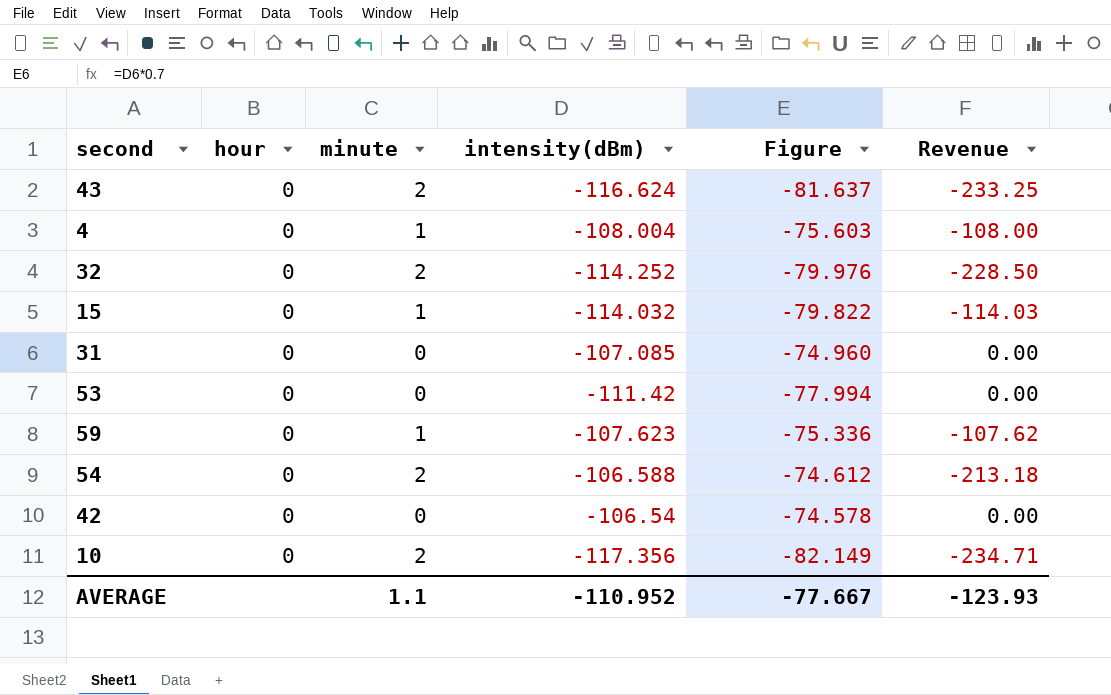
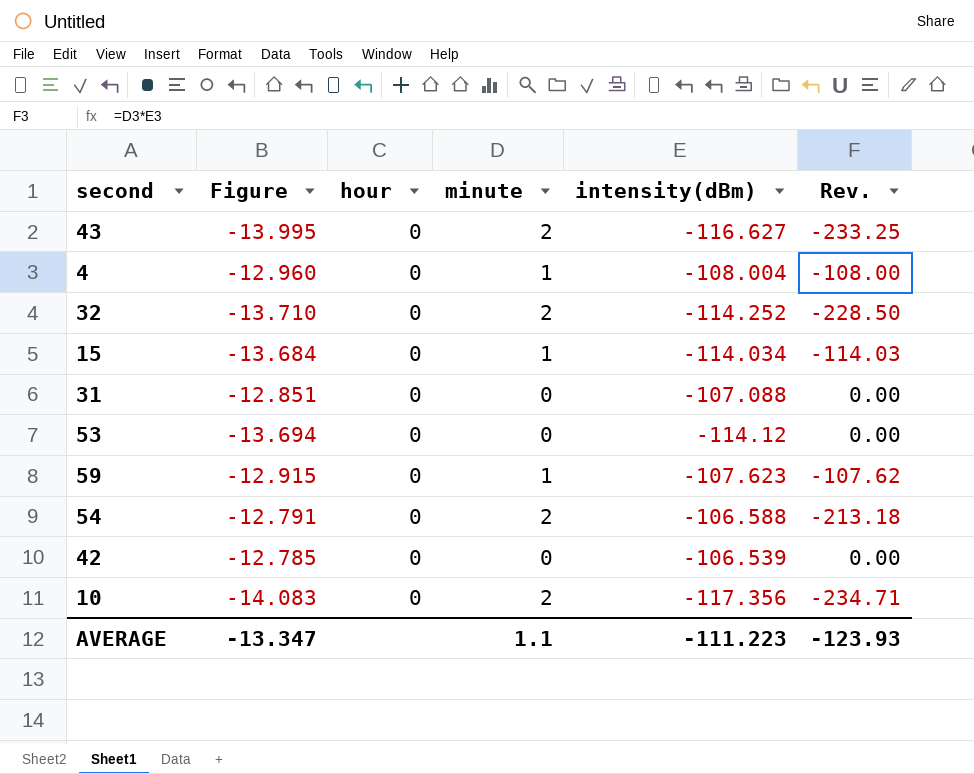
column Figure | formula: [intensity(dBm)] * 0.7 -> [intensity(dBm)] * 0.12
column Figure | position: 5 -> 2
column name: Revenue -> Rev.
43 | intensity(dBm): -116.624 -> -116.627
15 | intensity(dBm): -114.032 -> -114.034
31 | intensity(dBm): -107.085 -> -107.088
53 | intensity(dBm): -111.42 -> -114.12
42 | intensity(dBm): -106.54 -> -106.539
AVERAGE | Figure: -77.667 -> -13.347
AVERAGE | intensity(dBm): -110.952 -> -111.223

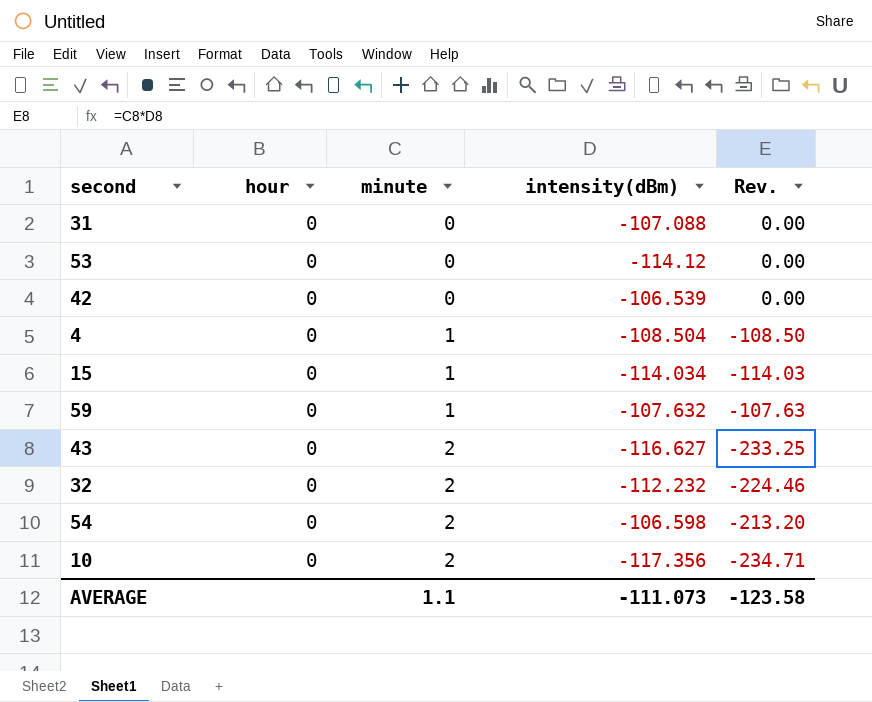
row order: none -> minute ascending
column Figure | formula: [intensity(dBm)] * 0.12 -> none
4 | intensity(dBm): -108.004 -> -108.504
4 | Rev.: -108.00 -> -108.50
59 | intensity(dBm): -107.623 -> -107.632
59 | Rev.: -107.62 -> -107.63
32 | intensity(dBm): -114.252 -> -112.232
32 | Rev.: -228.50 -> -224.46
54 | intensity(dBm): -106.588 -> -106.598
54 | Rev.: -213.18 -> -213.20
AVERAGE | intensity(dBm): -111.223 -> -111.073
AVERAGE | Rev.: -123.93 -> -123.58

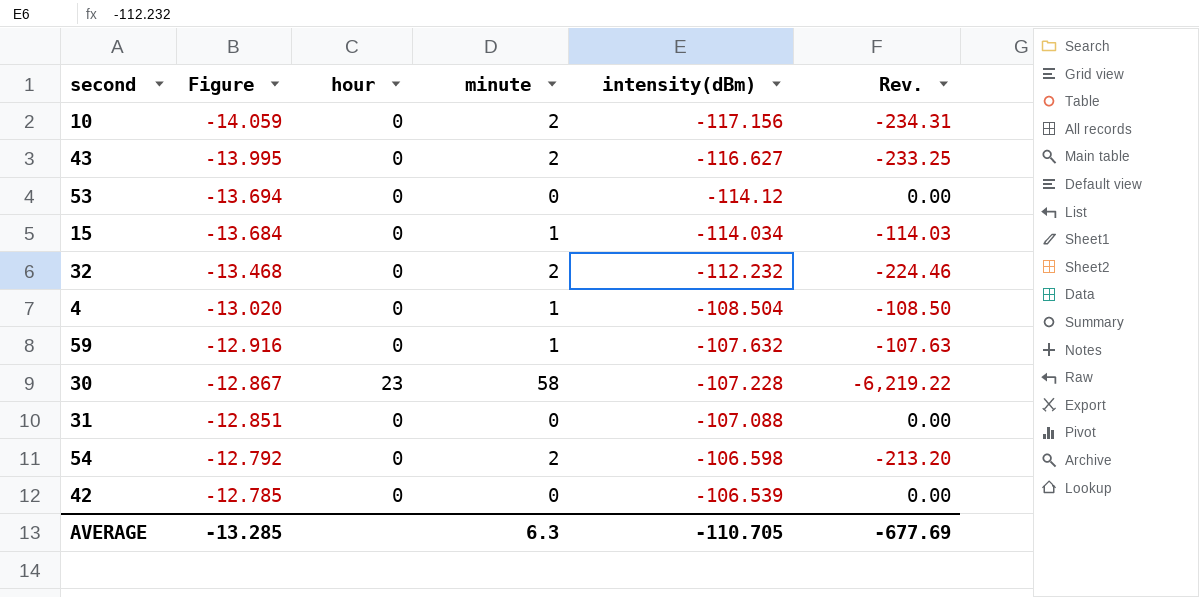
row order: minute ascending -> Figure ascending
column Figure | formula: none -> [intensity(dBm)] * 0.12
10 | intensity(dBm): -117.356 -> -117.156
10 | Rev.: -234.71 -> -234.31
row 30: none -> -12.867 | 23 | 58 | -107.228 | -6,219.22
AVERAGE | minute: 1.1 -> 6.3
AVERAGE | intensity(dBm): -111.073 -> -110.705
AVERAGE | Rev.: -123.58 -> -677.69

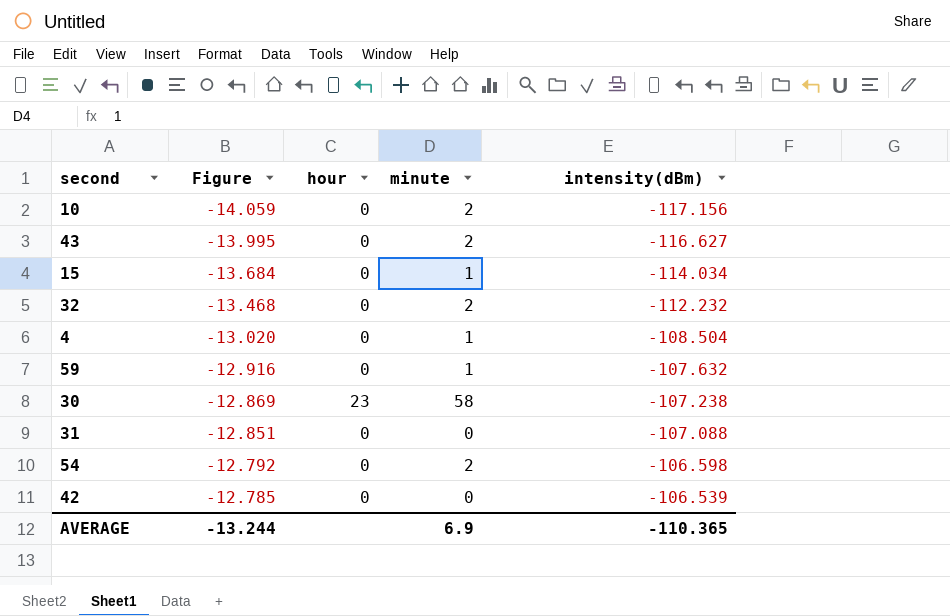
column Rev. | formula: [minute] * [intensity(dBm)] -> none
row 53: -13.694 | 0 | 0 | -114.12 | 0.00 -> none
30 | Figure: -12.867 -> -12.869
30 | intensity(dBm): -107.228 -> -107.238
AVERAGE | Figure: -13.285 -> -13.244
AVERAGE | minute: 6.3 -> 6.9
AVERAGE | intensity(dBm): -110.705 -> -110.365

